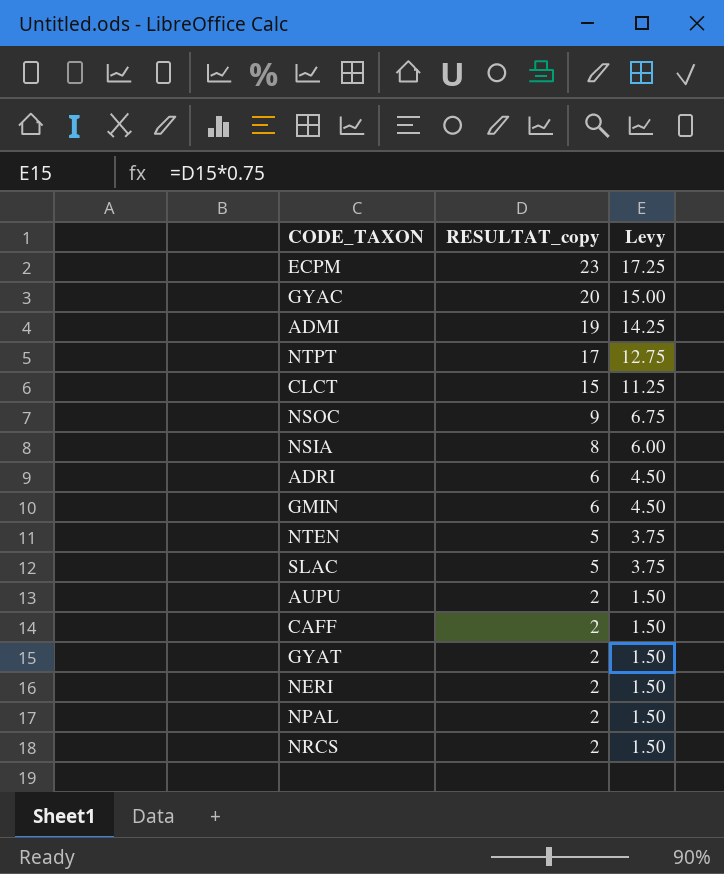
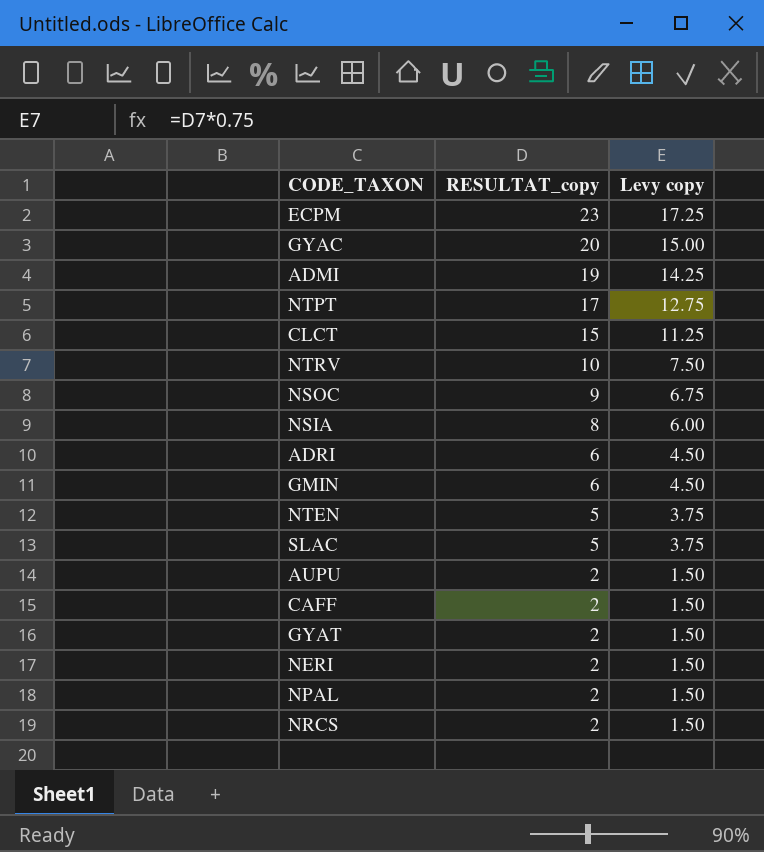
column name: Levy -> Levy copy
row NTRV: none -> 10 | 7.50

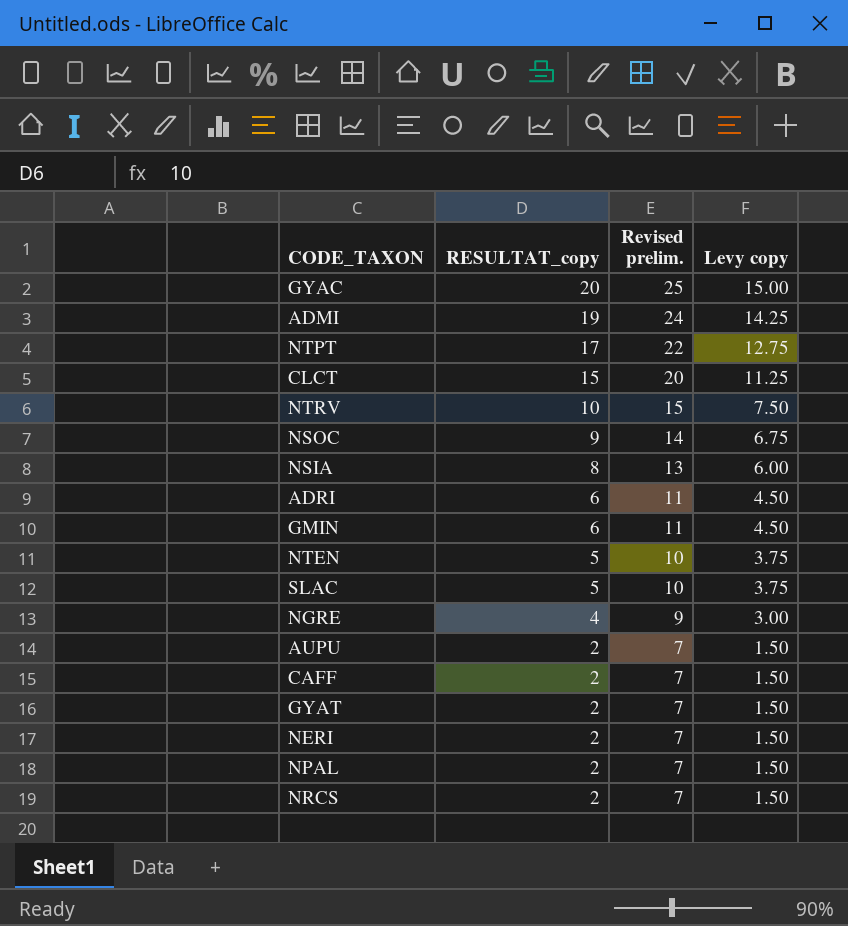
column Revised prelim. | formula: none -> [RESULTAT_copy] + 5
row ECPM: 23 | 17.25 -> none
row NGRE: none -> 4 | 9 | 3.00

